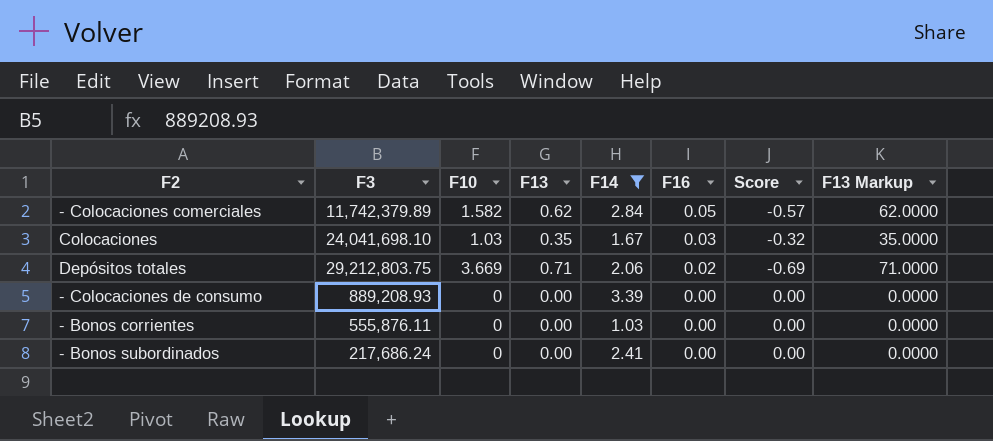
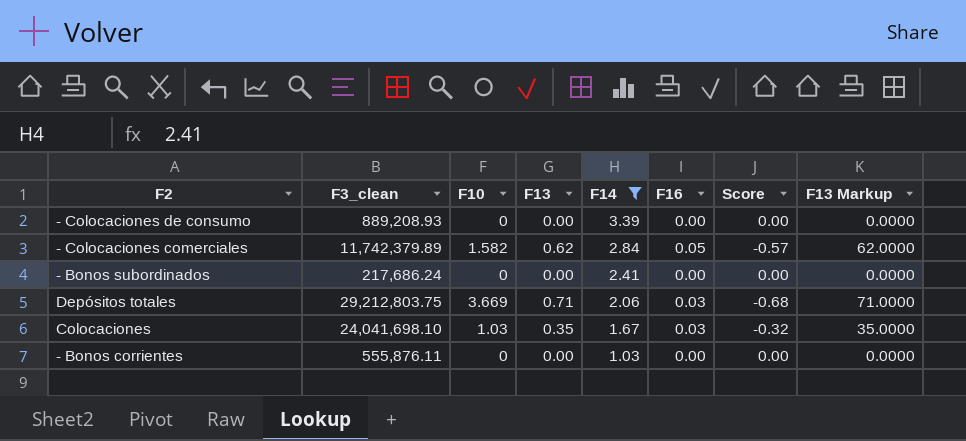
row order: F16 descending -> F14 descending
column name: F3 -> F3_clean
Depósitos totales | F16: 0.02 -> 0.03
Depósitos totales | Score: -0.69 -> -0.68

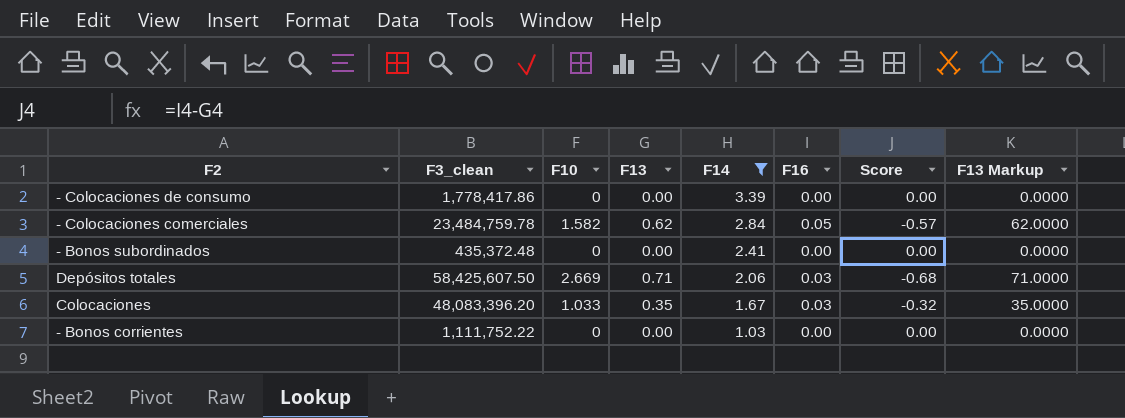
- Colocaciones de consumo | F3_clean: 889,208.93 -> 1,778,417.86
- Colocaciones comerciales | F3_clean: 11,742,379.89 -> 23,484,759.78
- Bonos subordinados | F3_clean: 217,686.24 -> 435,372.48
Depósitos totales | F3_clean: 29,212,803.75 -> 58,425,607.50
Depósitos totales | F10: 3.669 -> 2.669
Colocaciones | F3_clean: 24,041,698.10 -> 48,083,396.20
Colocaciones | F10: 1.03 -> 1.033
- Bonos corrientes | F3_clean: 555,876.11 -> 1,111,752.22

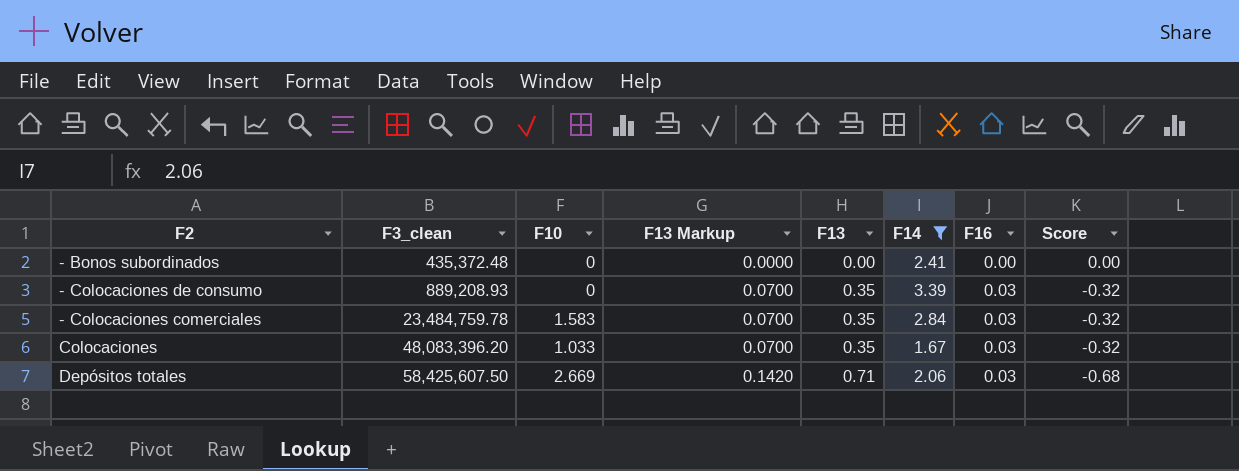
row order: F14 descending -> F3_clean ascending
column F13 Markup | formula: [F13] * 100 -> [F13] * 0.2
column F13 Markup | position: 8 -> 4
row - Bonos corrientes: 1,111,752.22 | 0 | 0.00 | 1.03 | 0.00 | 0.00 | 0.0000 -> none
- Colocaciones de consumo | F3_clean: 1,778,417.86 -> 889,208.93
- Colocaciones de consumo | F13: 0.00 -> 0.35
- Colocaciones de consumo | F16: 0.00 -> 0.03
- Colocaciones de consumo | Score: 0.00 -> -0.32
- Colocaciones comerciales | F10: 1.582 -> 1.583
- Colocaciones comerciales | F13: 0.62 -> 0.35
- Colocaciones comerciales | F16: 0.05 -> 0.03
- Colocaciones comerciales | Score: -0.57 -> -0.32

